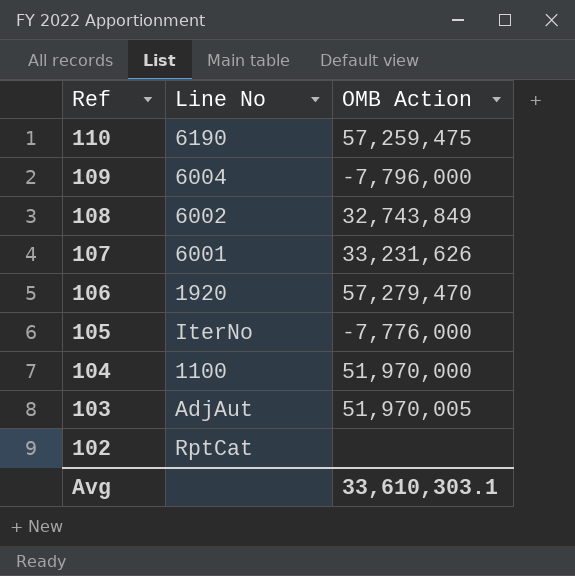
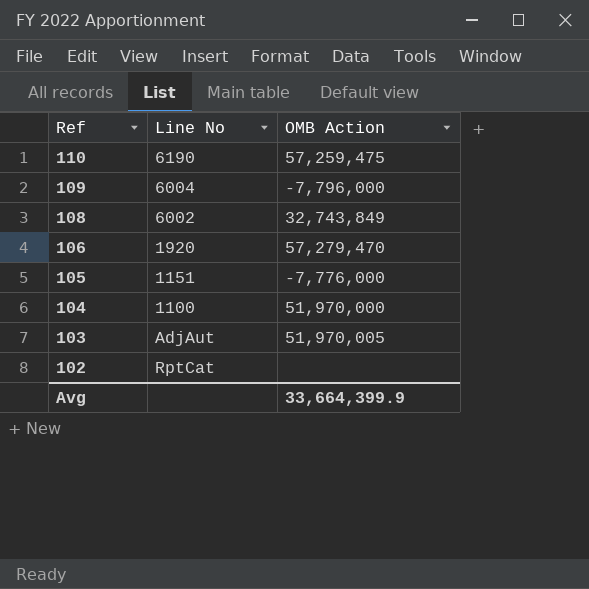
row 107: 6001 | 33,231,626 -> none
105 | Line No: IterNo -> 1151
Avg | OMB Action: 33,610,303.1 -> 33,664,399.9

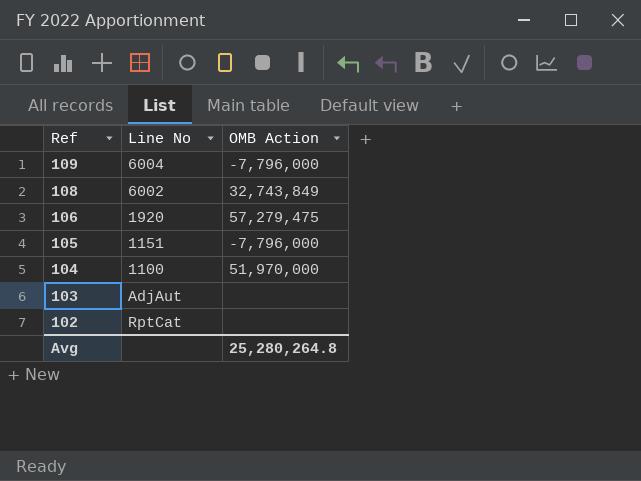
row 110: 6190 | 57,259,475 -> none
106 | OMB Action: 57,279,470 -> 57,279,475
105 | OMB Action: -7,776,000 -> -7,796,000
103 | OMB Action: 51,970,005 -> none
Avg | OMB Action: 33,664,399.9 -> 25,280,264.8

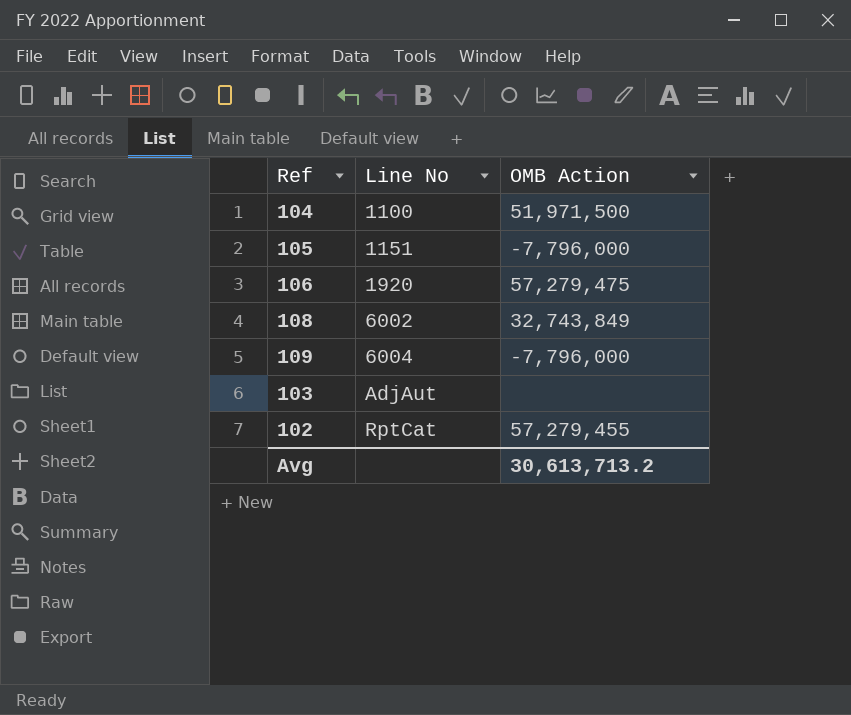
row order: Ref descending -> Line No ascending
104 | OMB Action: 51,970,000 -> 51,971,500
102 | OMB Action: none -> 57,279,455
Avg | OMB Action: 25,280,264.8 -> 30,613,713.2

